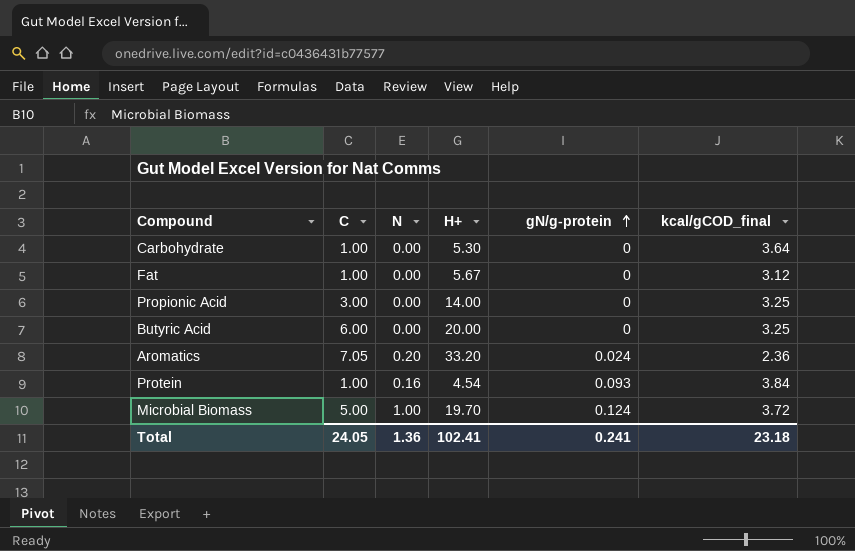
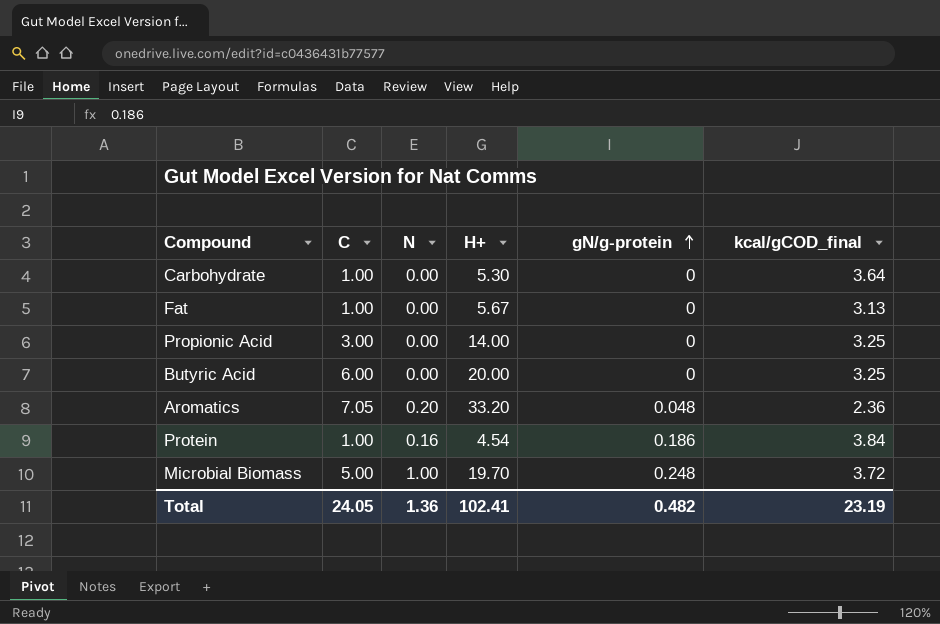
Fat | kcal/gCOD_final: 3.12 -> 3.13
Aromatics | gN/g-protein: 0.024 -> 0.048
Protein | gN/g-protein: 0.093 -> 0.186
Microbial Biomass | gN/g-protein: 0.124 -> 0.248
Total | gN/g-protein: 0.241 -> 0.482
Total | kcal/gCOD_final: 23.18 -> 23.19

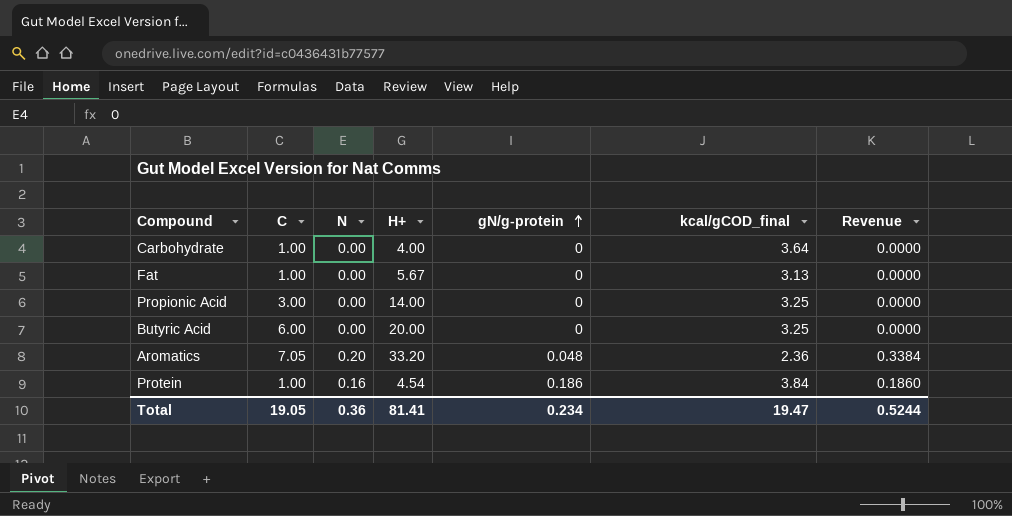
column Revenue | formula: none -> [C] * [gN/g-protein]
row Microbial Biomass: 5.00 | 1.00 | 19.70 | 0.248 | 3.72 -> none
Carbohydrate | H+: 5.30 -> 4.00
Total | C: 24.05 -> 19.05
Total | N: 1.36 -> 0.36
Total | H+: 102.41 -> 81.41
Total | gN/g-protein: 0.482 -> 0.234
Total | kcal/gCOD_final: 23.19 -> 19.47

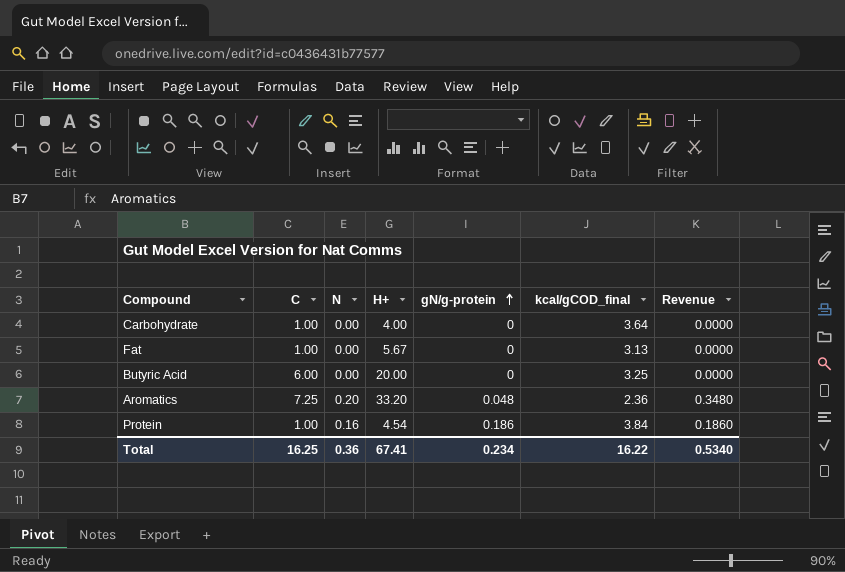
row Propionic Acid: 3.00 | 0.00 | 14.00 | 0 | 3.25 | 0.0000 -> none
Aromatics | C: 7.05 -> 7.25
Aromatics | Revenue: 0.3384 -> 0.3480
Total | C: 19.05 -> 16.25
Total | H+: 81.41 -> 67.41
Total | kcal/gCOD_final: 19.47 -> 16.22
Total | Revenue: 0.5244 -> 0.5340

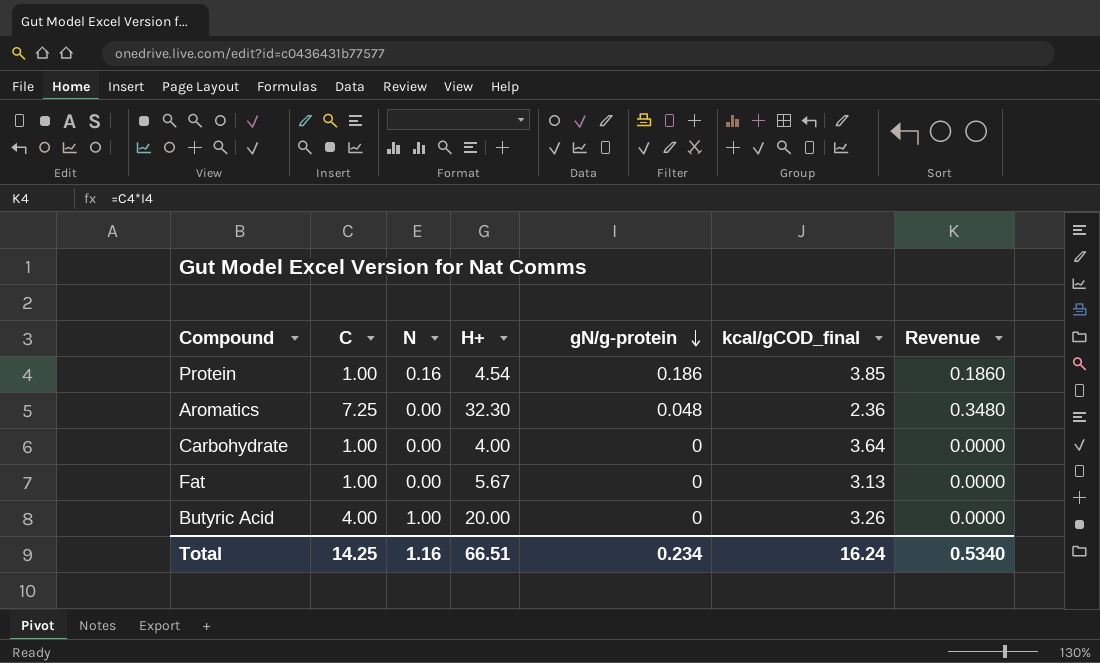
row order: gN/g-protein ascending -> gN/g-protein descending
Protein | kcal/gCOD_final: 3.84 -> 3.85
Aromatics | N: 0.20 -> 0.00
Aromatics | H+: 33.20 -> 32.30
Butyric Acid | C: 6.00 -> 4.00
Butyric Acid | N: 0.00 -> 1.00
Butyric Acid | kcal/gCOD_final: 3.25 -> 3.26
Total | C: 16.25 -> 14.25
Total | N: 0.36 -> 1.16
Total | H+: 67.41 -> 66.51
Total | kcal/gCOD_final: 16.22 -> 16.24

